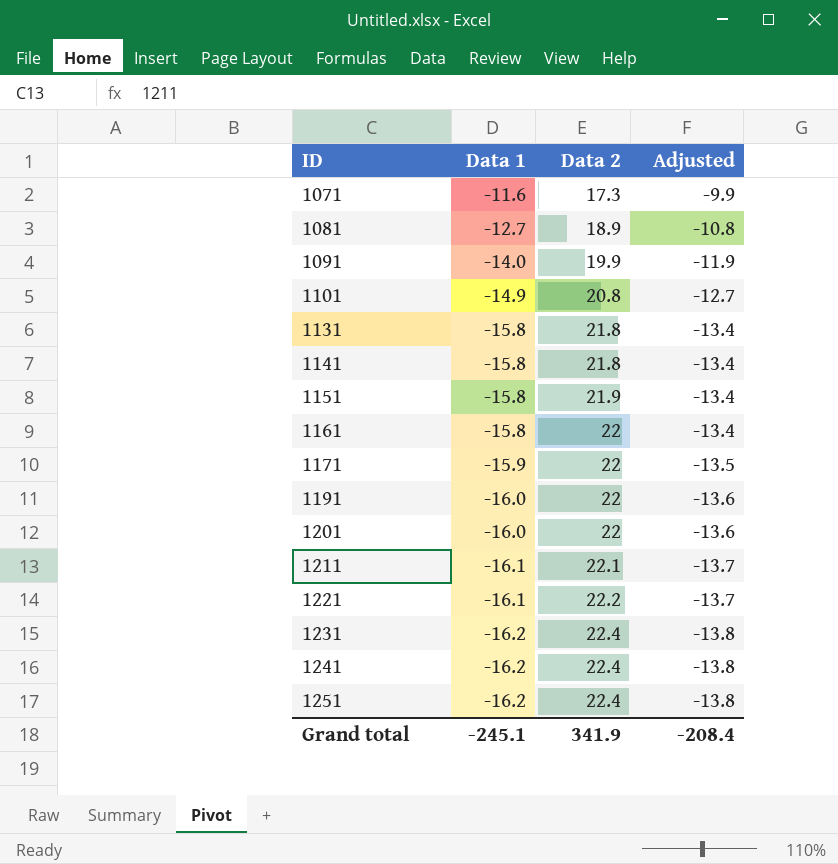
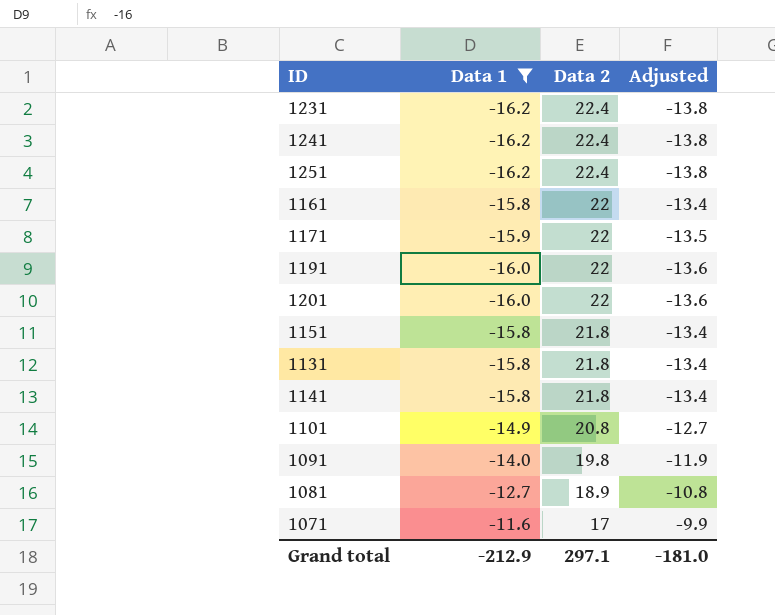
filter: none -> Data 1 != -16.1
row order: ID ascending -> Data 2 descending
1151 | Data 2: 21.9 -> 21.8
1091 | Data 2: 19.9 -> 19.8
1071 | Data 2: 17.3 -> 17
Grand total | Data 1: -245.1 -> -212.9
Grand total | Data 2: 341.9 -> 297.1
Grand total | Adjusted: -208.4 -> -181.0

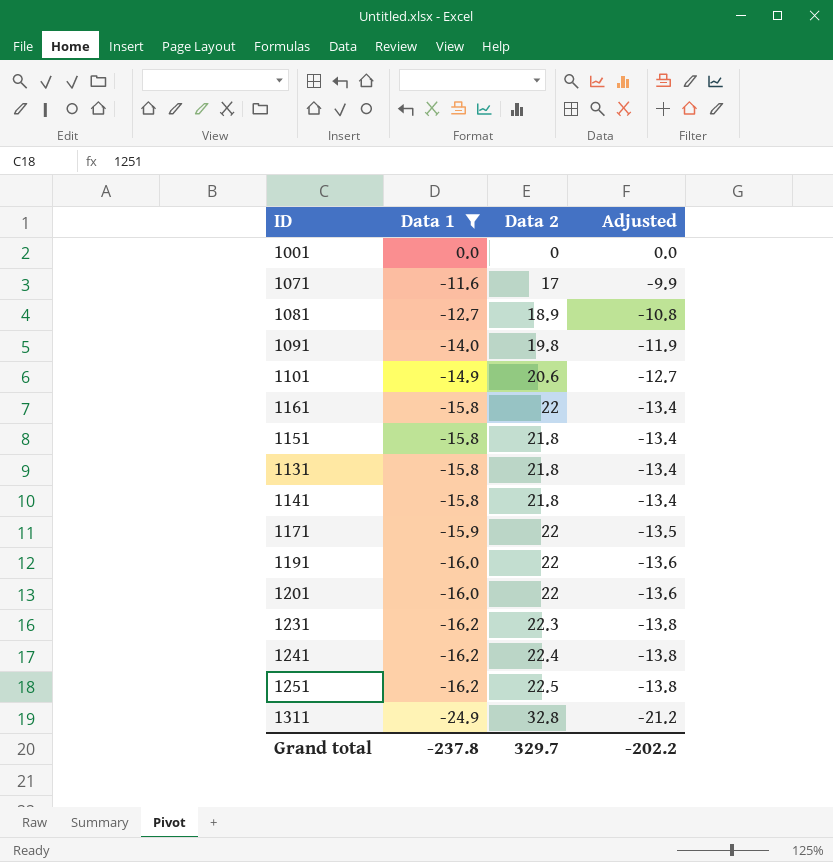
row order: Data 2 descending -> Data 1 descending
row 1001: none -> 0.0 | 0 | 0.0
1101 | Data 2: 20.8 -> 20.6
1231 | Data 2: 22.4 -> 22.3
1251 | Data 2: 22.4 -> 22.5
row 1311: none -> -24.9 | 32.8 | -21.2
Grand total | Data 1: -212.9 -> -237.8
Grand total | Data 2: 297.1 -> 329.7
Grand total | Adjusted: -181.0 -> -202.2

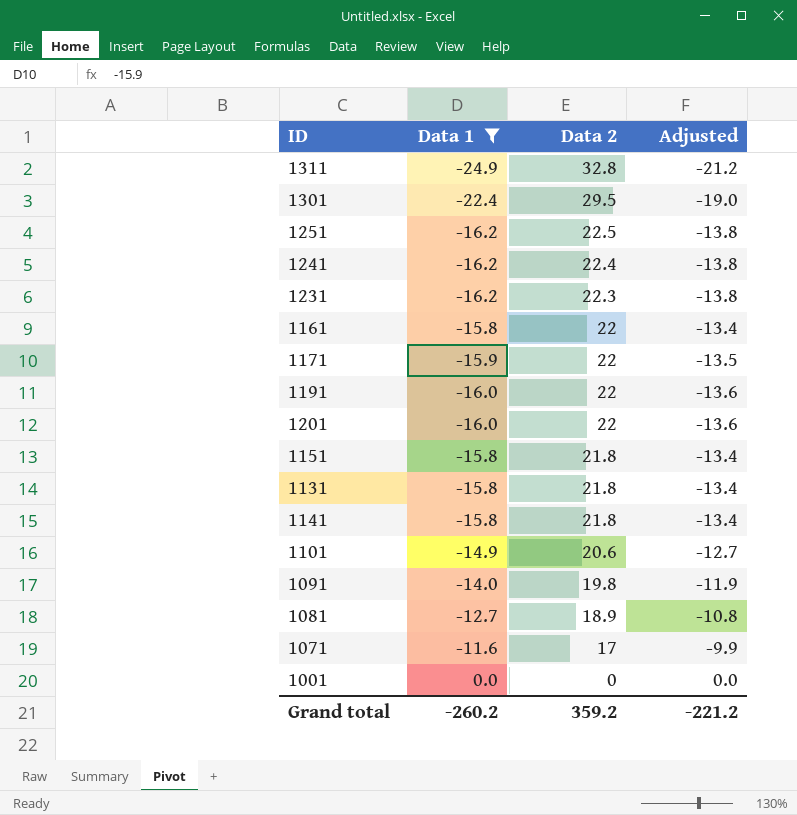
row order: Data 1 descending -> Data 2 descending
row 1301: none -> -22.4 | 29.5 | -19.0
Grand total | Data 1: -237.8 -> -260.2
Grand total | Data 2: 329.7 -> 359.2
Grand total | Adjusted: -202.2 -> -221.2

